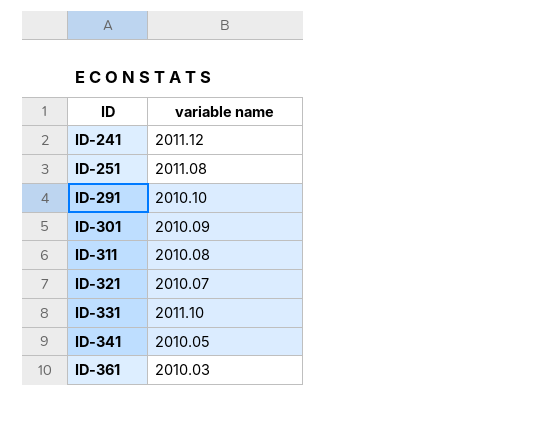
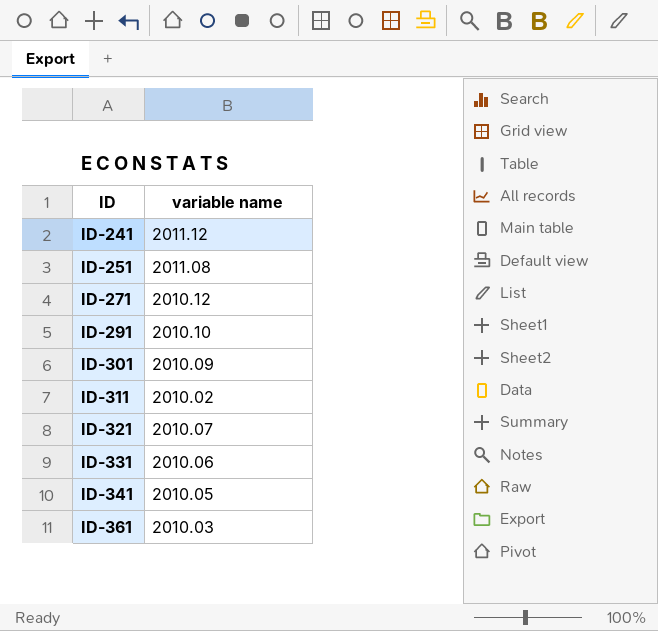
row ID-271: none -> 2010.12
ID-311 | variable name: 2010.08 -> 2010.02
ID-331 | variable name: 2011.10 -> 2010.06

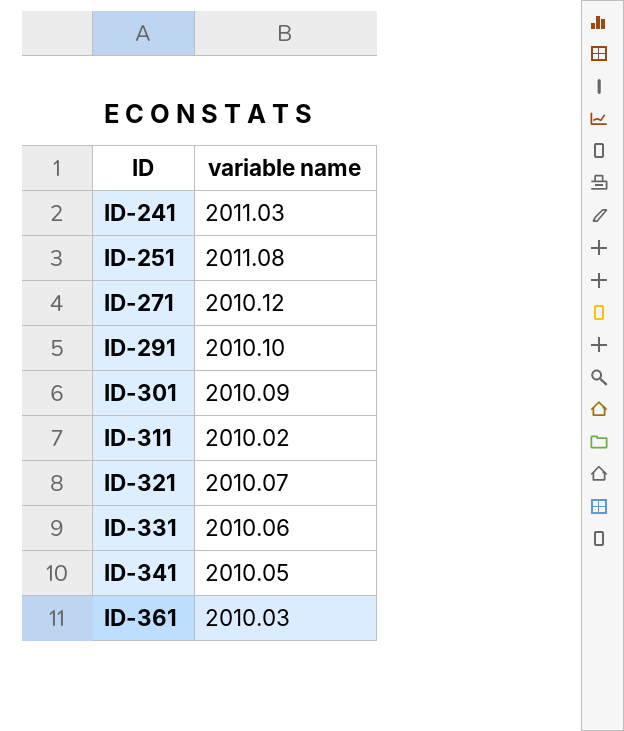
ID-241 | variable name: 2011.12 -> 2011.03

